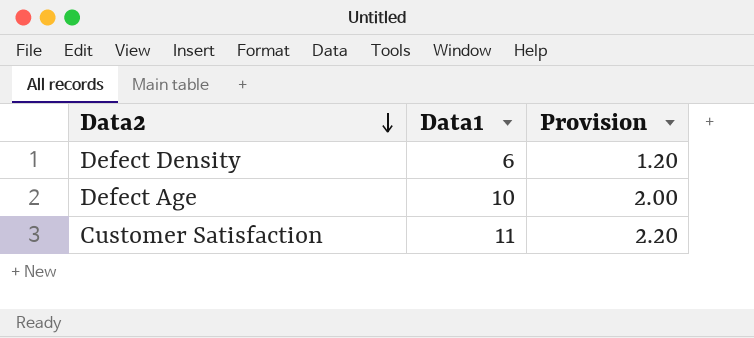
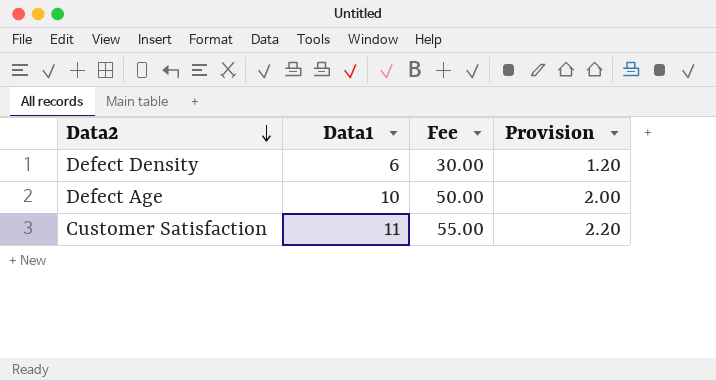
column Fee | formula: none -> [Data1] * 5

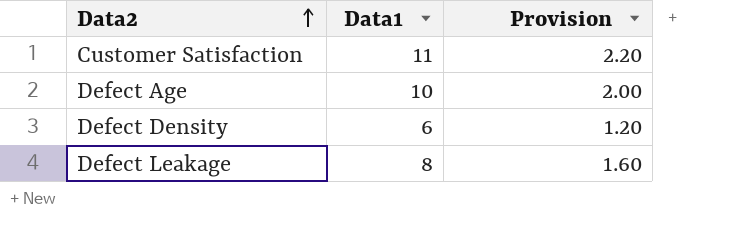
row order: Data2 descending -> Data2 ascending
column Fee | formula: [Data1] * 5 -> none
row Defect Leakage: none -> 8 | 1.60

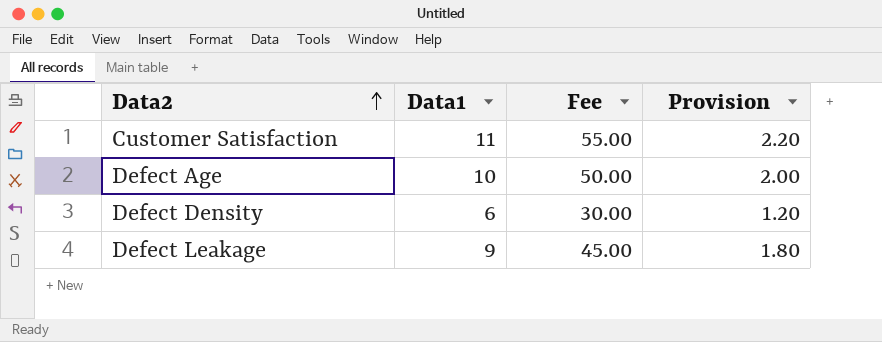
column Fee | formula: none -> [Data1] * 5
Defect Leakage | Data1: 8 -> 9
Defect Leakage | Provision: 1.60 -> 1.80

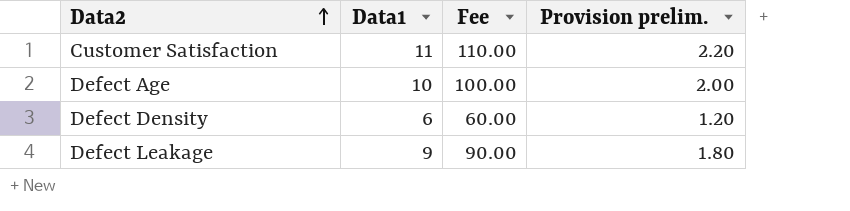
column Fee | formula: [Data1] * 5 -> [Data1] * 10
column name: Provision -> Provision prelim.

